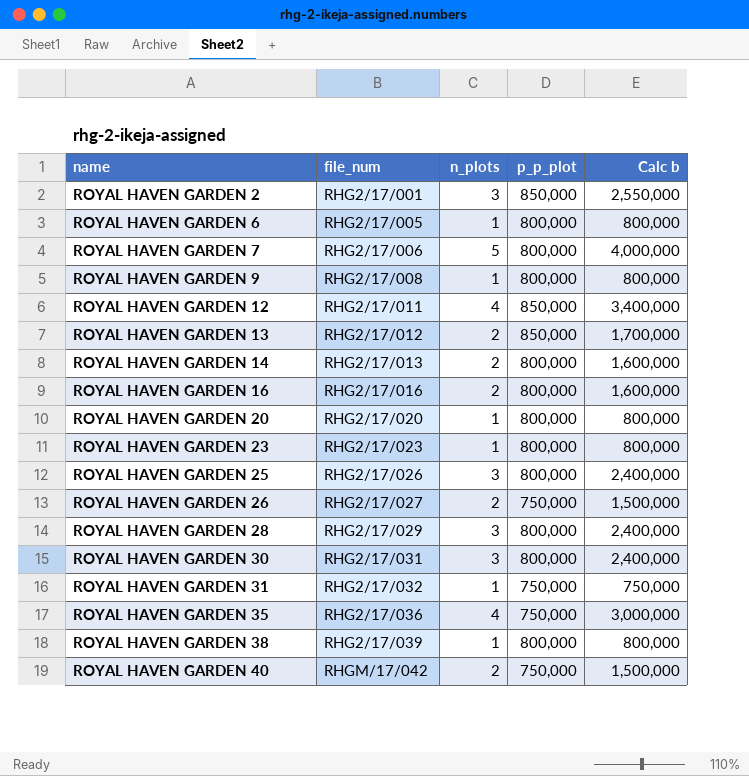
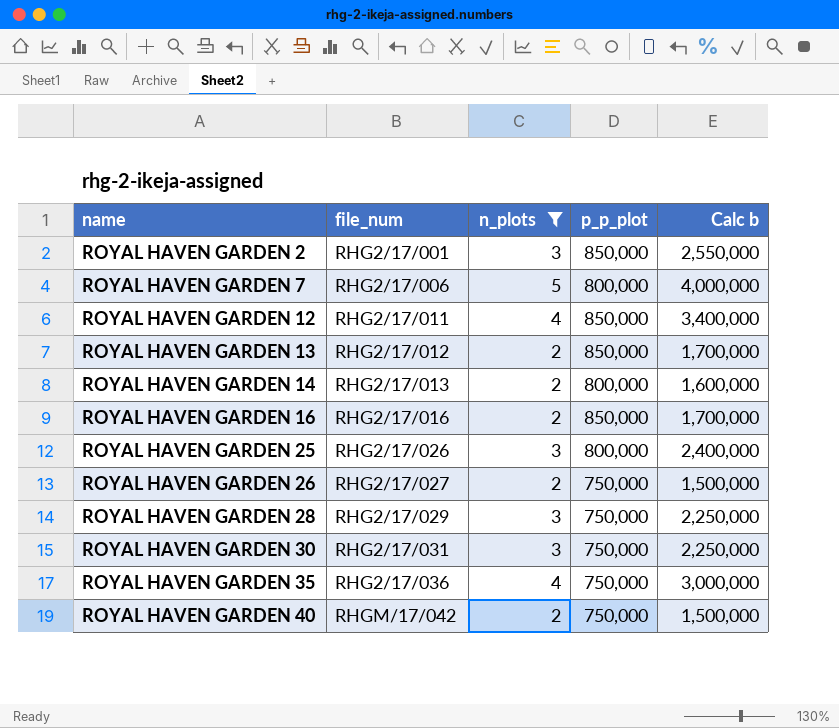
filter: none -> n_plots != 1
ROYAL HAVEN GARDEN 16 | p_p_plot: 800,000 -> 850,000
ROYAL HAVEN GARDEN 16 | Calc b: 1,600,000 -> 1,700,000
ROYAL HAVEN GARDEN 28 | p_p_plot: 800,000 -> 750,000
ROYAL HAVEN GARDEN 28 | Calc b: 2,400,000 -> 2,250,000
ROYAL HAVEN GARDEN 30 | p_p_plot: 800,000 -> 750,000
ROYAL HAVEN GARDEN 30 | Calc b: 2,400,000 -> 2,250,000

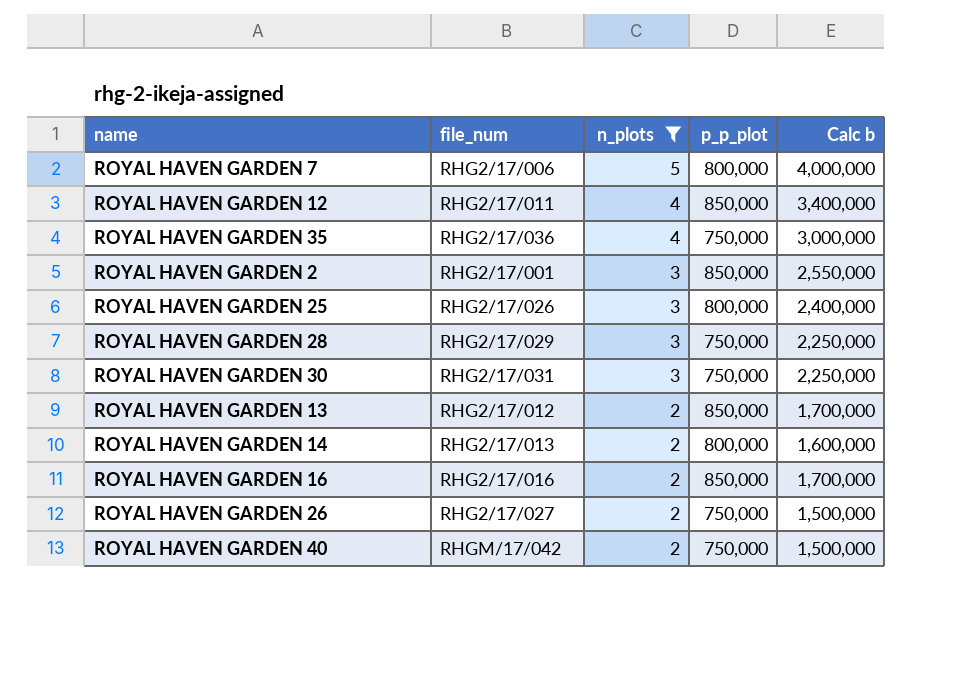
row order: name ascending -> n_plots descending

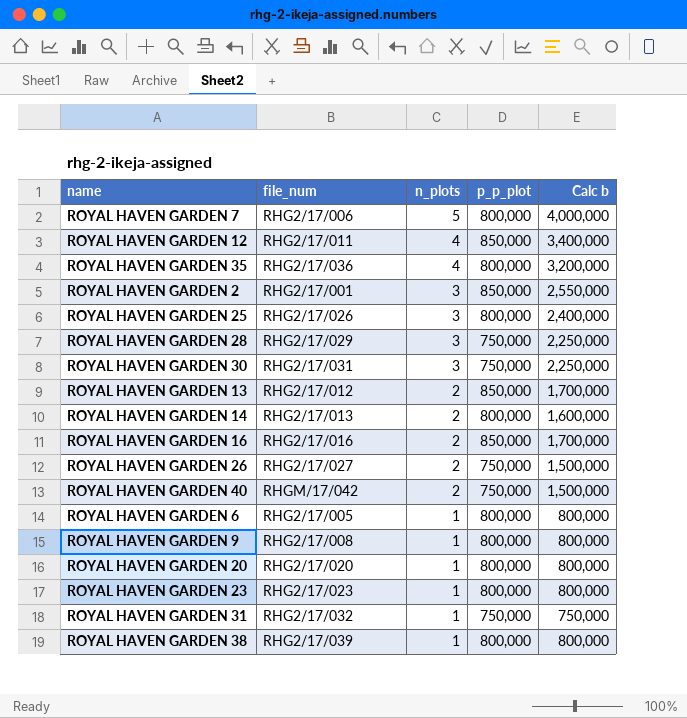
filter: n_plots != 1 -> none
ROYAL HAVEN GARDEN 35 | p_p_plot: 750,000 -> 800,000
ROYAL HAVEN GARDEN 35 | Calc b: 3,000,000 -> 3,200,000

